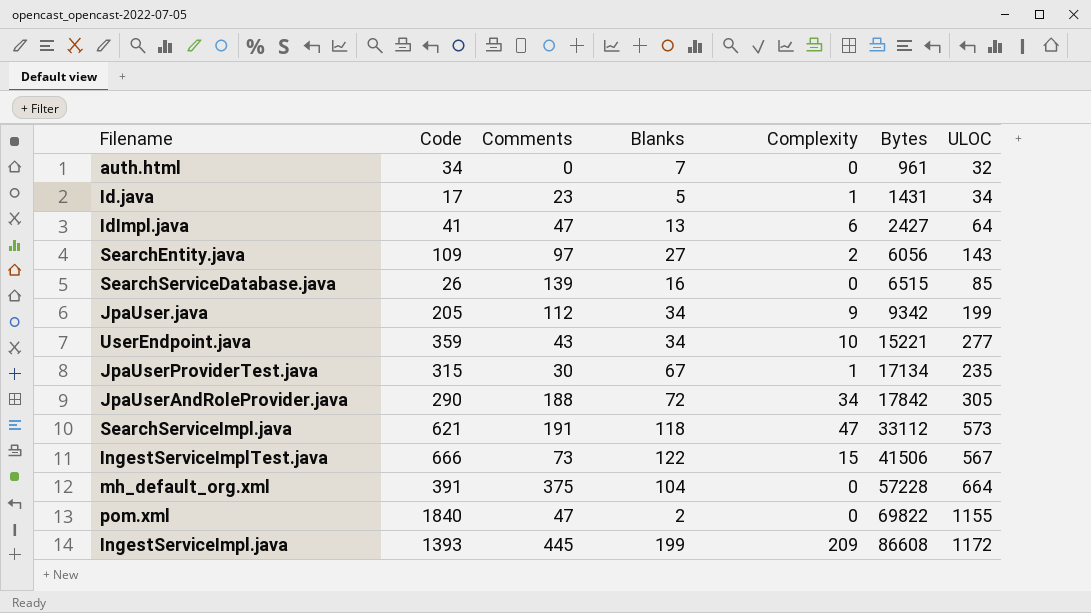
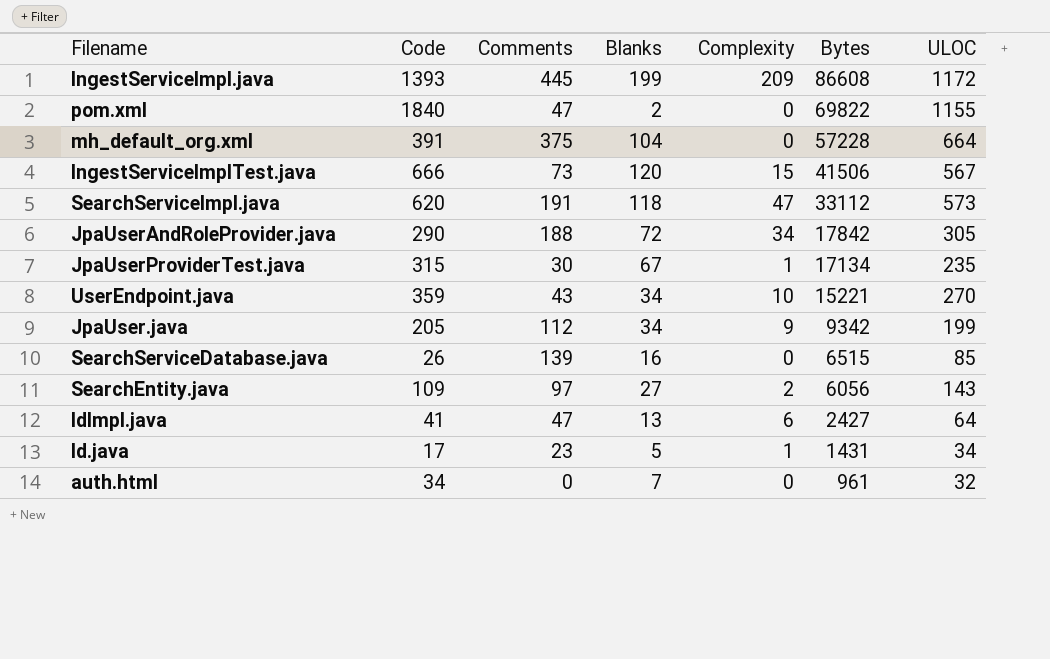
row order: Bytes ascending -> Bytes descending
IngestServiceImplTest.java | Blanks: 122 -> 120
SearchServiceImpl.java | Code: 621 -> 620
UserEndpoint.java | ULOC: 277 -> 270

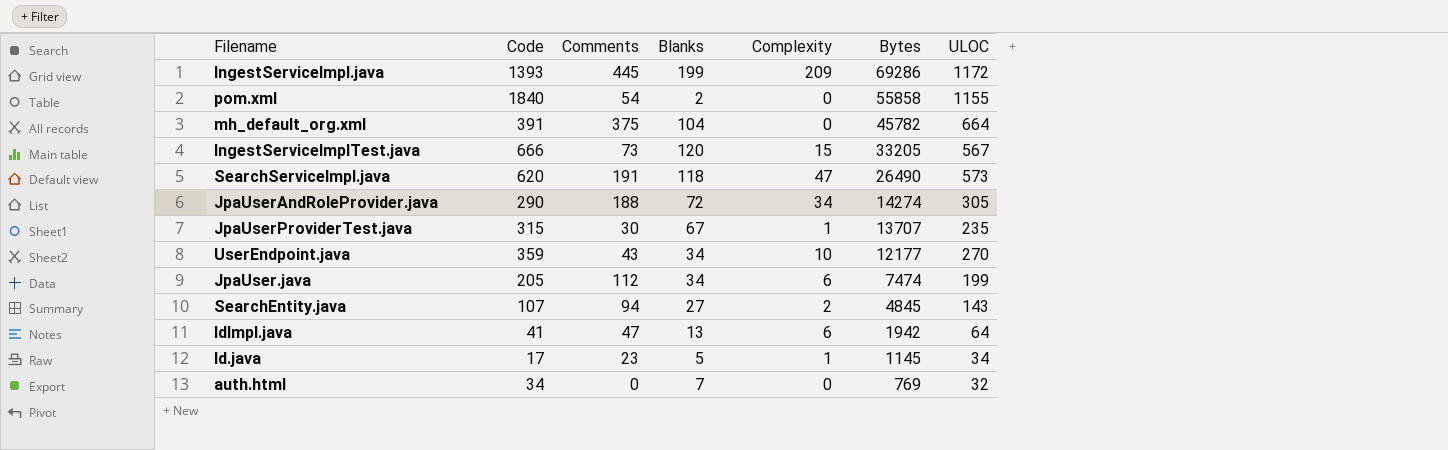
row SearchServiceDatabase.java: 26 | 139 | 16 | 0 | 6515 | 85 -> none
IngestServiceImpl.java | Bytes: 86608 -> 69286
pom.xml | Comments: 47 -> 54
pom.xml | Bytes: 69822 -> 55858
mh_default_org.xml | Bytes: 57228 -> 45782
IngestServiceImplTest.java | Bytes: 41506 -> 33205
SearchServiceImpl.java | Bytes: 33112 -> 26490
JpaUserAndRoleProvider.java | Bytes: 17842 -> 14274
JpaUserProviderTest.java | Bytes: 17134 -> 13707
UserEndpoint.java | Bytes: 15221 -> 12177
JpaUser.java | Complexity: 9 -> 6
JpaUser.java | Bytes: 9342 -> 7474
SearchEntity.java | Code: 109 -> 107
SearchEntity.java | Comments: 97 -> 94
SearchEntity.java | Bytes: 6056 -> 4845
IdImpl.java | Bytes: 2427 -> 1942
Id.java | Bytes: 1431 -> 1145
auth.html | Bytes: 961 -> 769

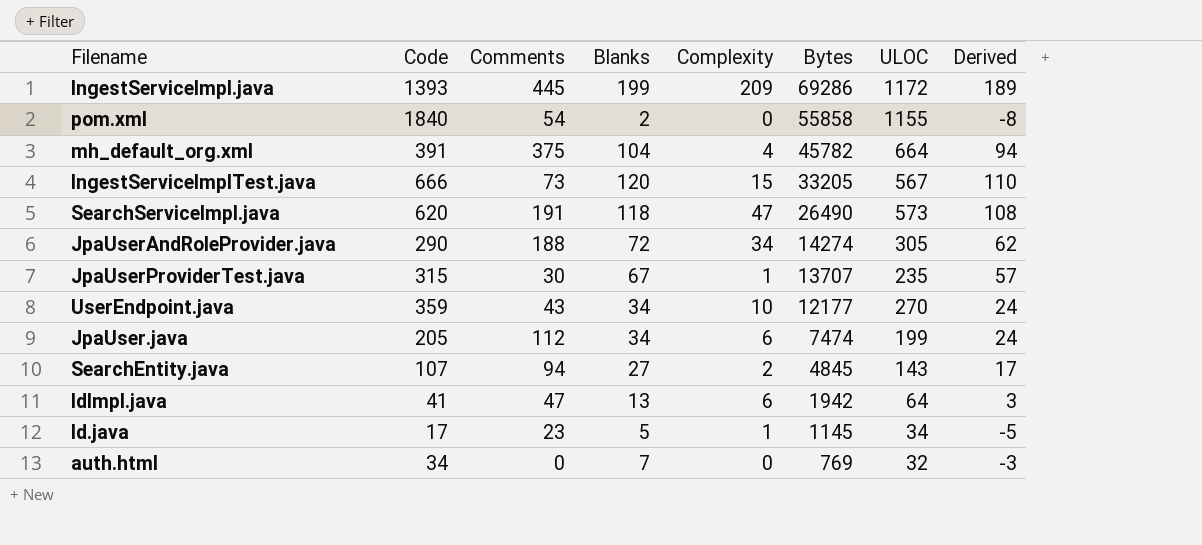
column Derived | formula: none -> [Blanks] - 10
mh_default_org.xml | Complexity: 0 -> 4

